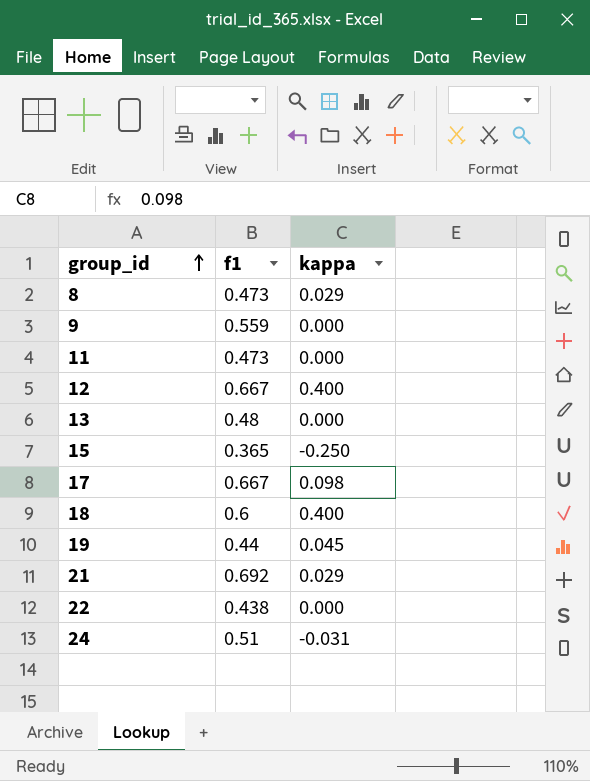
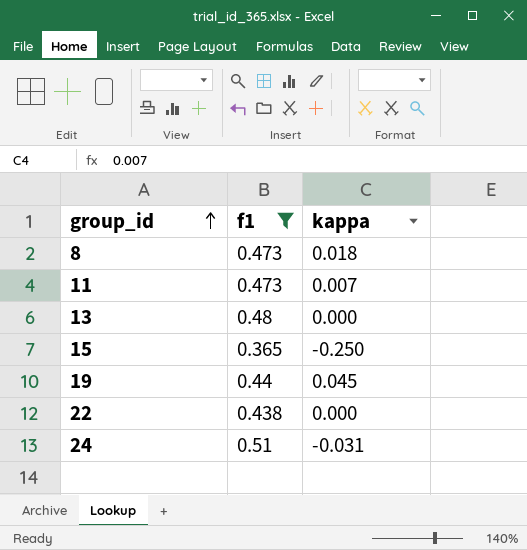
filter: none -> f1 <= 0.51
8 | kappa: 0.029 -> 0.018
11 | kappa: 0.000 -> 0.007

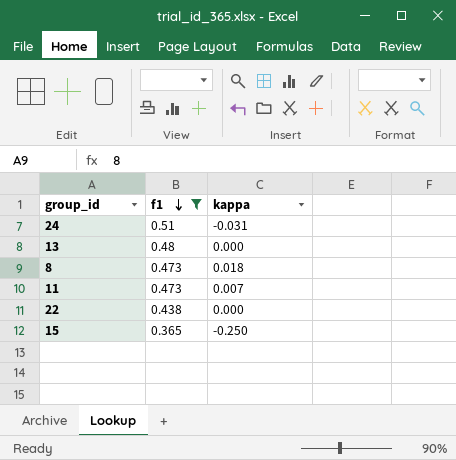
row order: group_id ascending -> f1 descending
row 19: 0.44 | 0.045 -> none

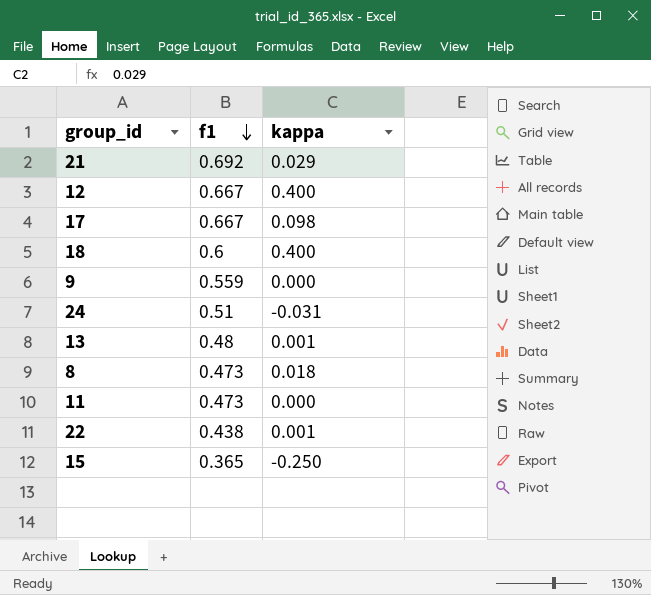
filter: f1 <= 0.51 -> none
13 | kappa: 0.000 -> 0.001
11 | kappa: 0.007 -> 0.000
22 | kappa: 0.000 -> 0.001

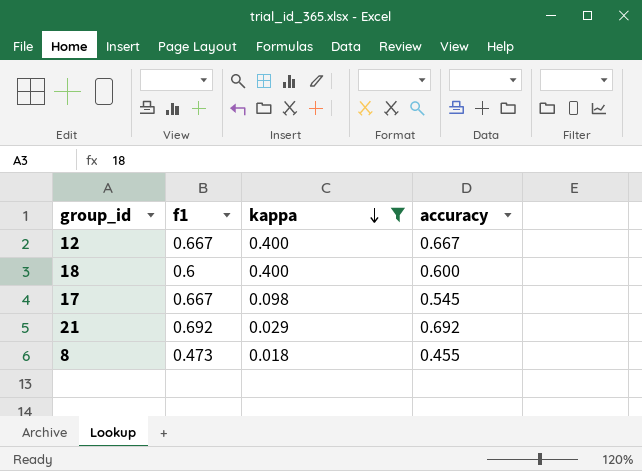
filter: none -> kappa >= 0.018
row order: f1 descending -> kappa descending
column accuracy | position: none -> 4

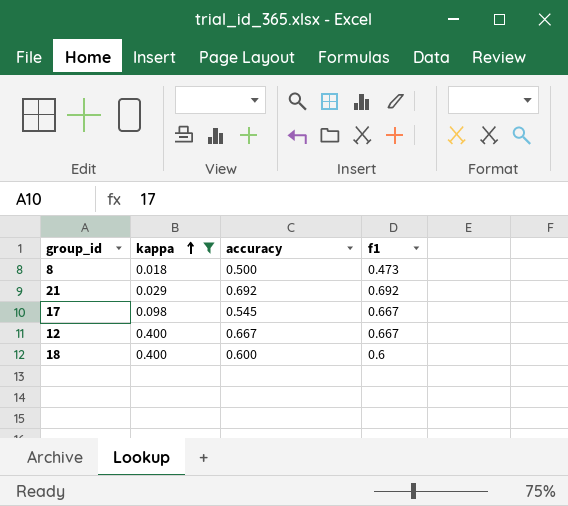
row order: kappa descending -> kappa ascending
column f1 | position: 2 -> 4
8 | accuracy: 0.455 -> 0.500

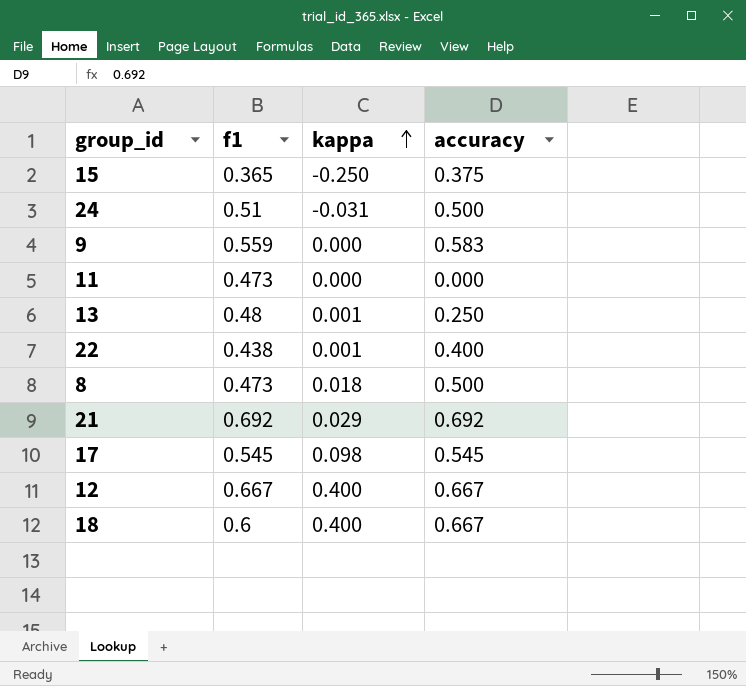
filter: kappa >= 0.018 -> none
column f1 | position: 4 -> 2
17 | f1: 0.667 -> 0.545
18 | accuracy: 0.600 -> 0.667

